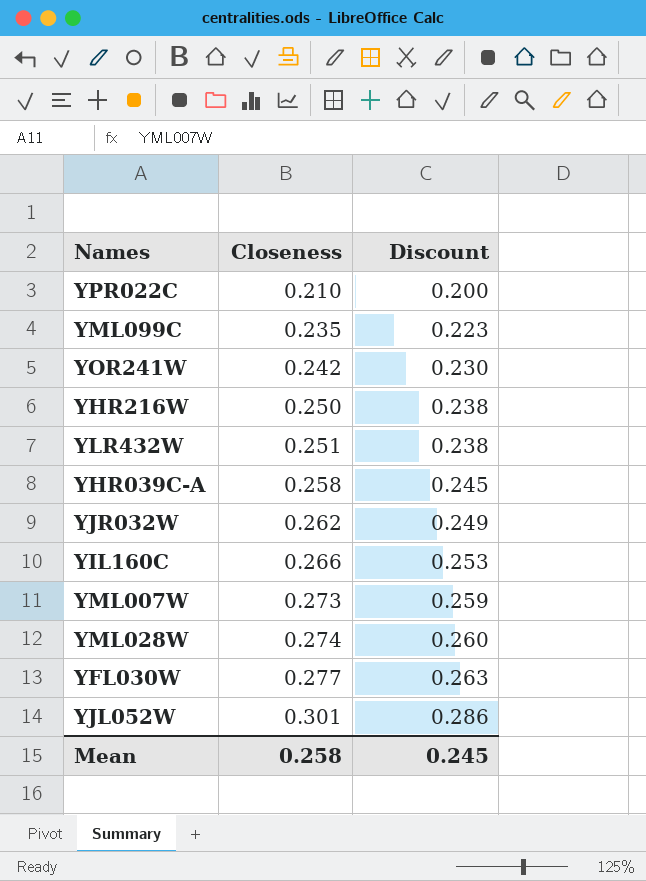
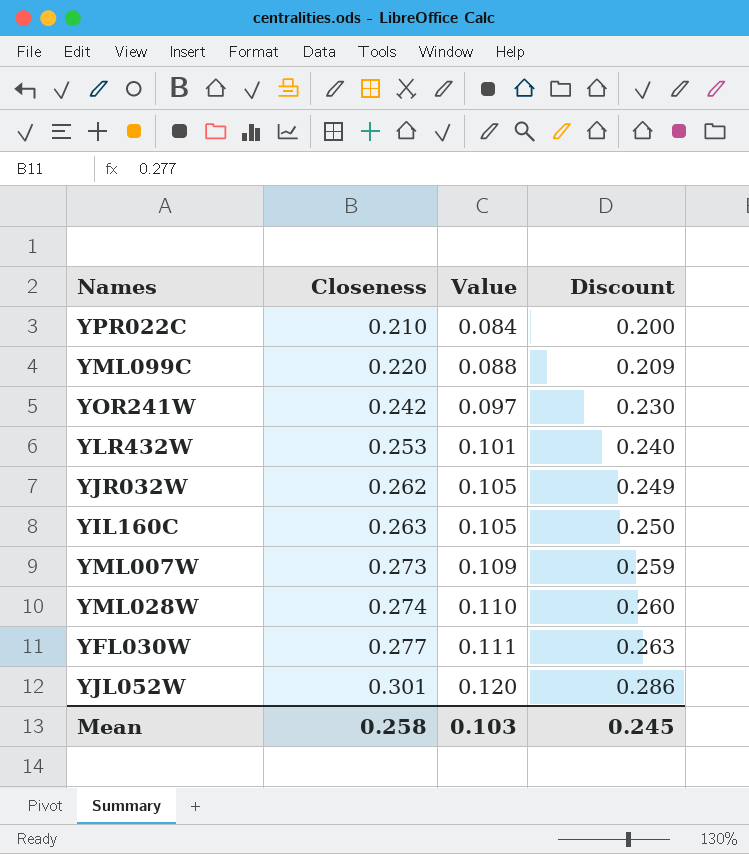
column Value | formula: none -> [Closeness] * 0.4
row YHR216W: 0.250 | 0.238 -> none
row YHR039C-A: 0.258 | 0.245 -> none
YML099C | Closeness: 0.235 -> 0.220
YML099C | Discount: 0.223 -> 0.209
YLR432W | Closeness: 0.251 -> 0.253
YLR432W | Discount: 0.238 -> 0.240
YIL160C | Closeness: 0.266 -> 0.263
YIL160C | Discount: 0.253 -> 0.250

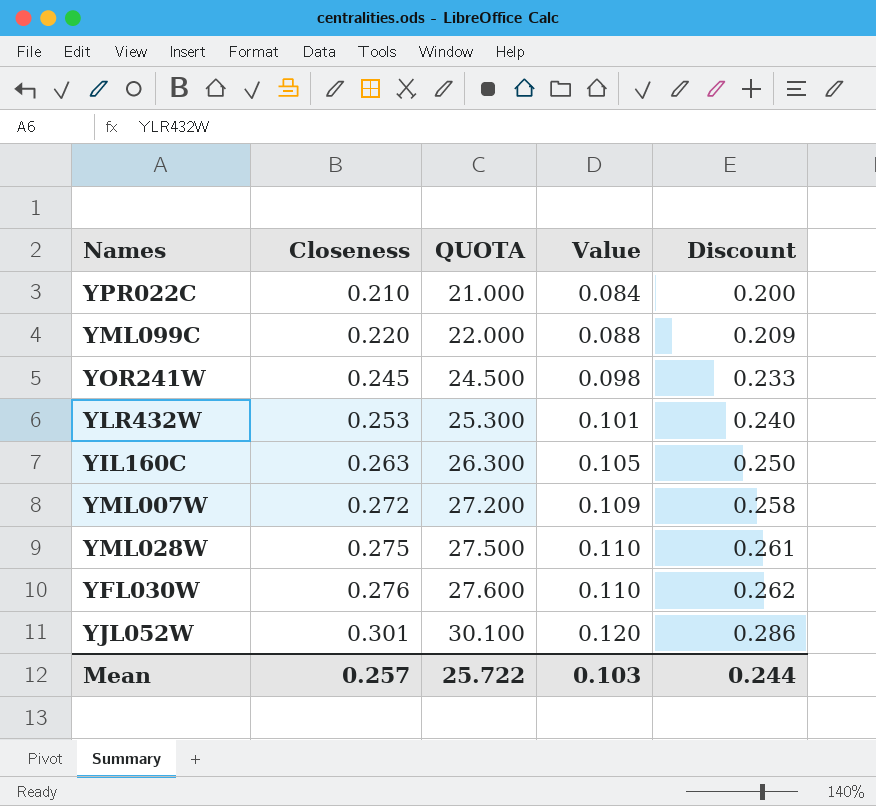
column QUOTA | formula: none -> [Closeness] * 100
row YJR032W: 0.262 | 0.105 | 0.249 -> none
YOR241W | Closeness: 0.242 -> 0.245
YOR241W | Value: 0.097 -> 0.098
YOR241W | Discount: 0.230 -> 0.233
YML007W | Closeness: 0.273 -> 0.272
YML007W | Discount: 0.259 -> 0.258
YML028W | Closeness: 0.274 -> 0.275
YML028W | Discount: 0.260 -> 0.261
YFL030W | Closeness: 0.277 -> 0.276
YFL030W | Value: 0.111 -> 0.110
YFL030W | Discount: 0.263 -> 0.262
Mean | Closeness: 0.258 -> 0.257
Mean | Discount: 0.245 -> 0.244

